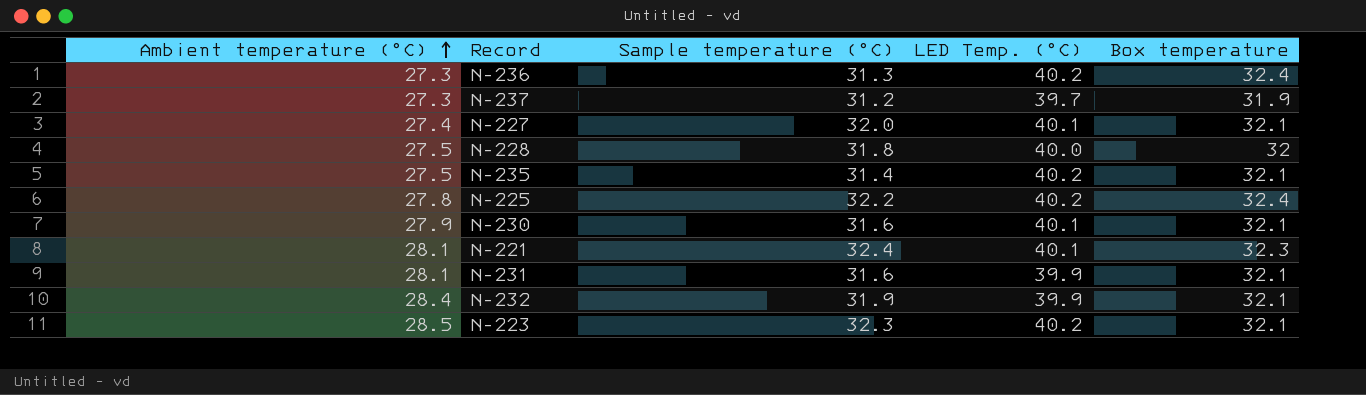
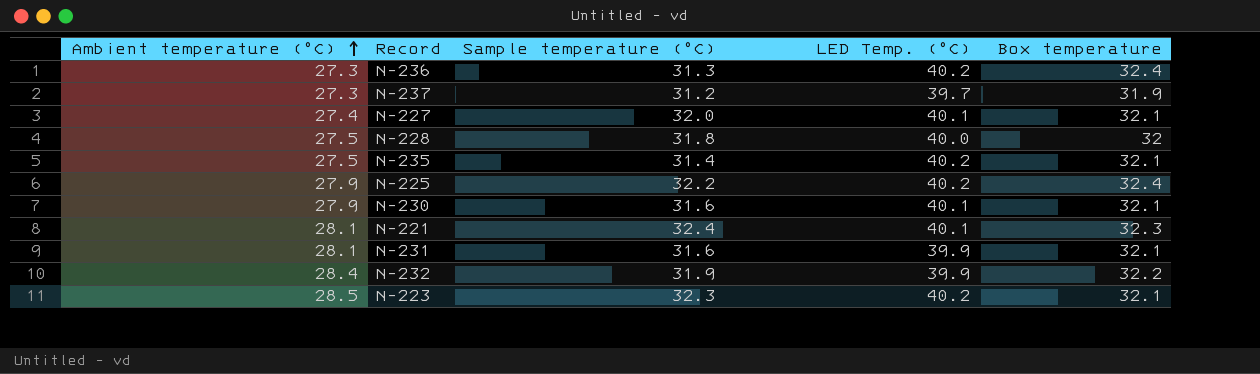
N-225 | Ambient temperature (°C): 27.8 -> 27.9
N-232 | Box temperature: 32.1 -> 32.2

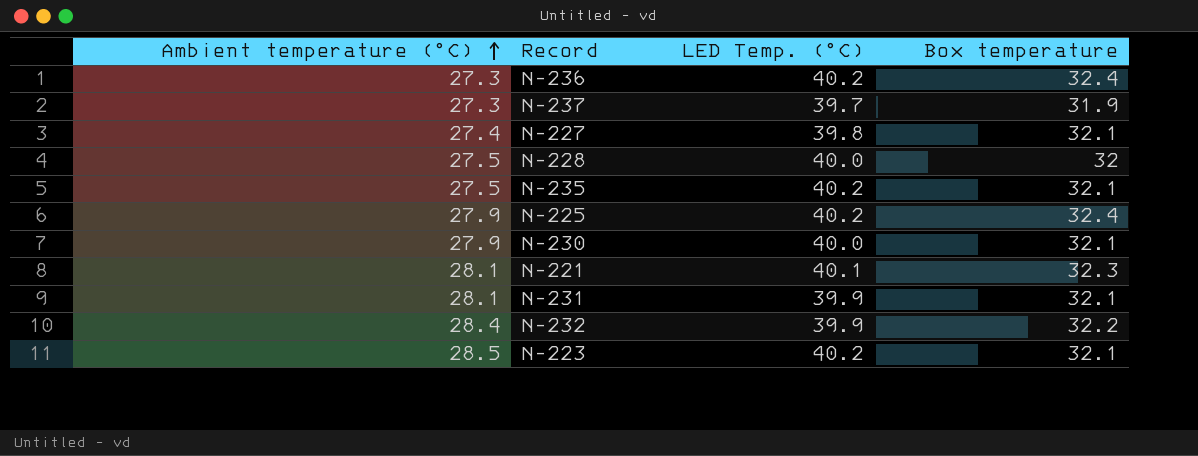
column Sample temperature (°C) | position: 3 -> none
N-227 | LED Temp. (°C): 40.1 -> 39.8
N-230 | LED Temp. (°C): 40.1 -> 40.0

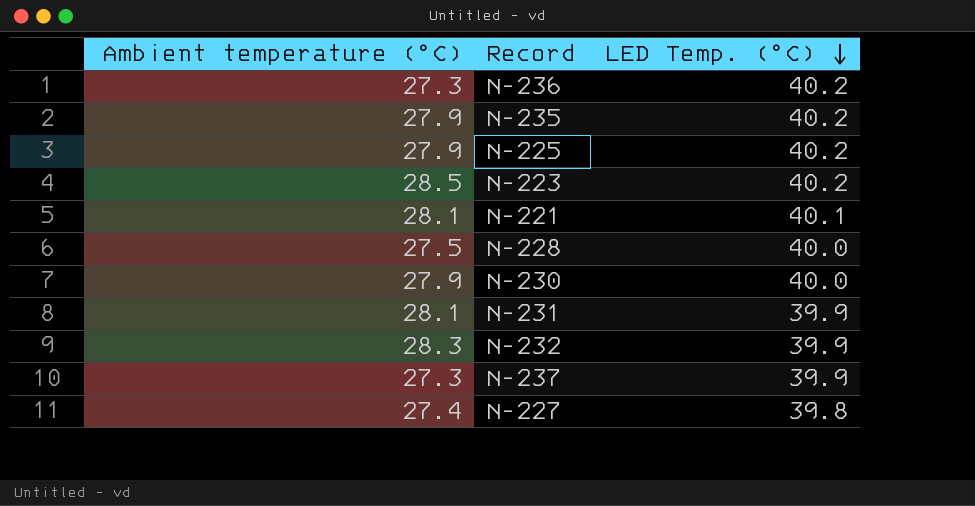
row order: Ambient temperature (°C) ascending -> LED Temp. (°C) descending
column Box temperature | position: 4 -> none
N-235 | Ambient temperature (°C): 27.5 -> 27.9
N-232 | Ambient temperature (°C): 28.4 -> 28.3
N-237 | LED Temp. (°C): 39.7 -> 39.9

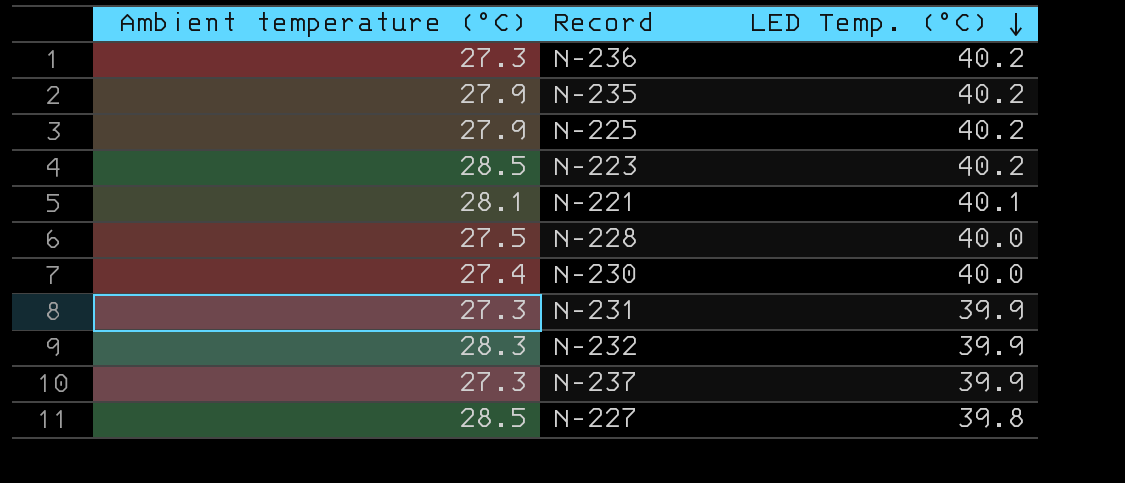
N-230 | Ambient temperature (°C): 27.9 -> 27.4
N-231 | Ambient temperature (°C): 28.1 -> 27.3
N-227 | Ambient temperature (°C): 27.4 -> 28.5

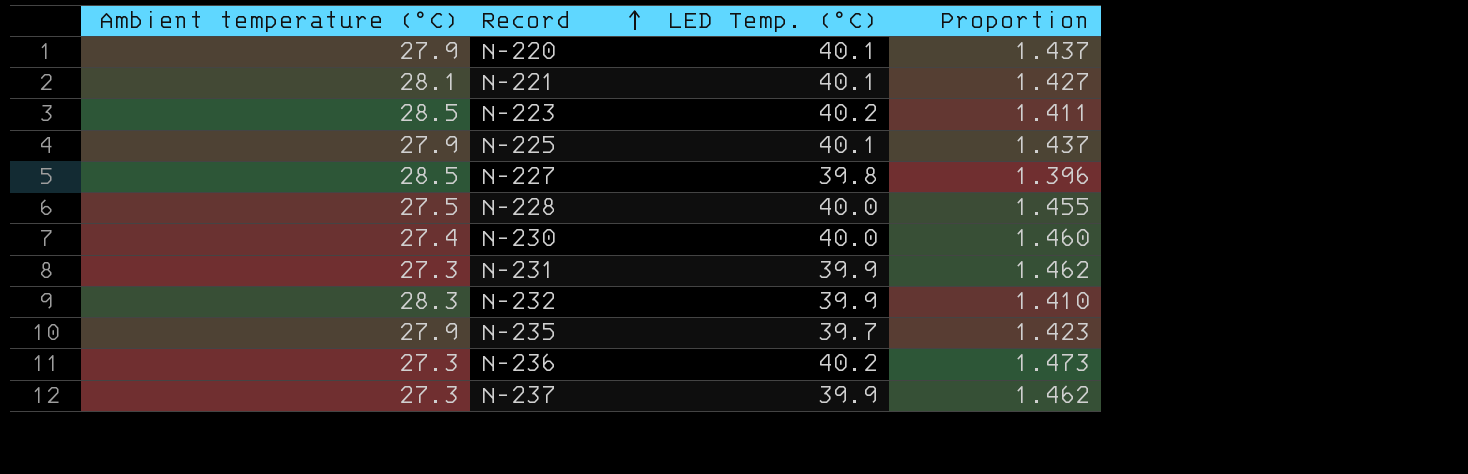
row order: LED Temp. (°C) descending -> Record ascending
column Proportion | formula: none -> [LED Temp. (°C)] / [Ambient temperature (°C)]
row N-220: none -> 27.9 | 40.1 | 1.437
N-225 | LED Temp. (°C): 40.2 -> 40.1
N-235 | LED Temp. (°C): 40.2 -> 39.7

